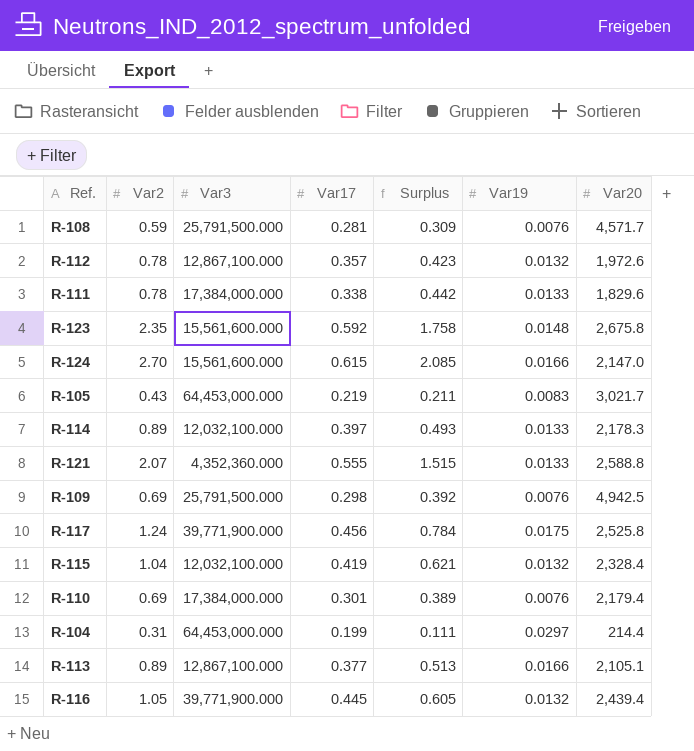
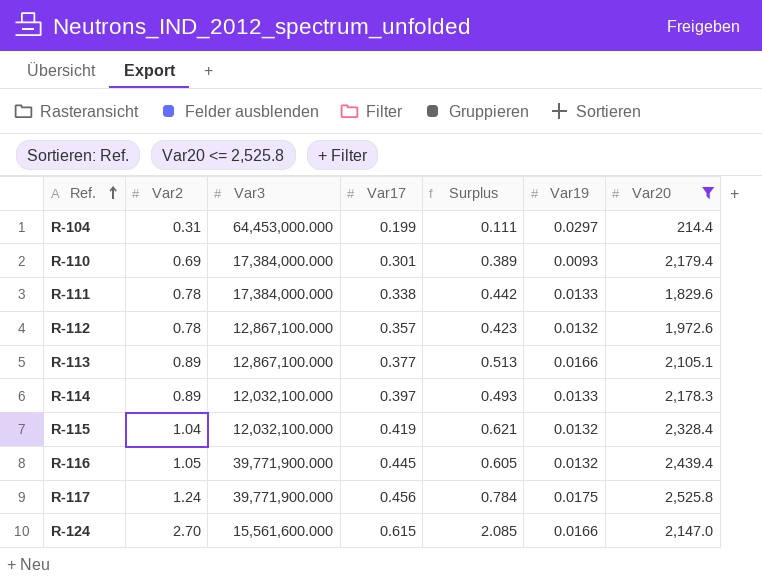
filter: none -> Var20 <= 2,525.8
row order: none -> Ref. ascending
R-110 | Var19: 0.0076 -> 0.0093

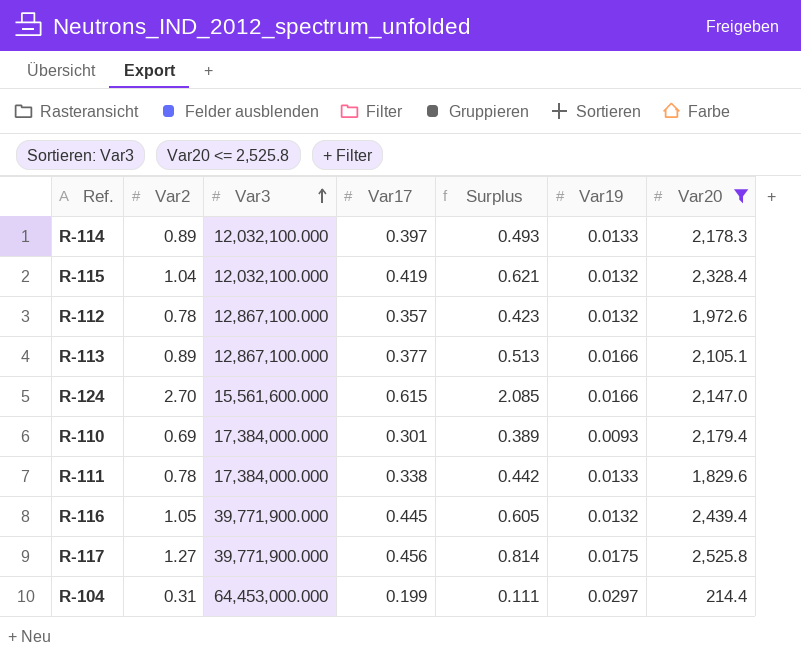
row order: Ref. ascending -> Var3 ascending
R-117 | Var2: 1.24 -> 1.27
R-117 | Surplus: 0.784 -> 0.814

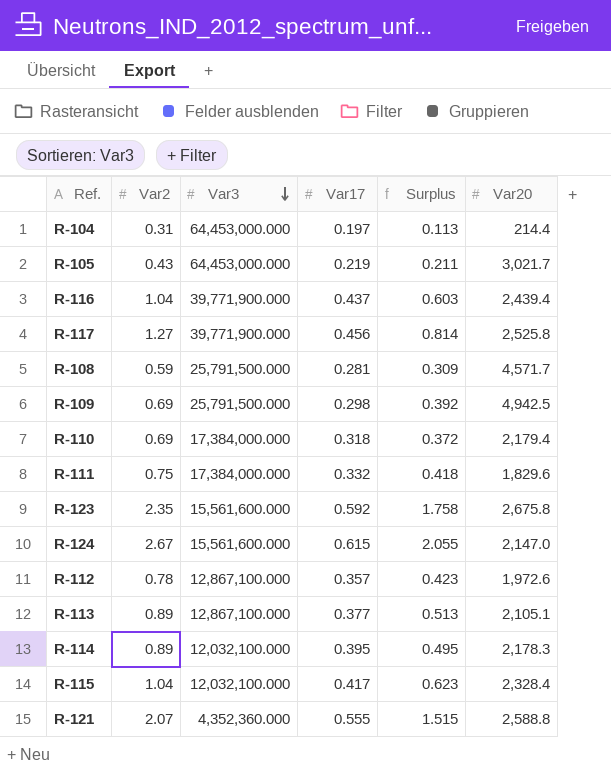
filter: Var20 <= 2,525.8 -> none
row order: Var3 ascending -> Var3 descending
column Var19 | position: 6 -> none
R-104 | Var17: 0.199 -> 0.197
R-104 | Surplus: 0.111 -> 0.113
R-116 | Var2: 1.05 -> 1.04
R-116 | Var17: 0.445 -> 0.437
R-116 | Surplus: 0.605 -> 0.603
R-110 | Var17: 0.301 -> 0.318
R-110 | Surplus: 0.389 -> 0.372
R-111 | Var2: 0.78 -> 0.75
R-111 | Var17: 0.338 -> 0.332
R-111 | Surplus: 0.442 -> 0.418
R-124 | Var2: 2.70 -> 2.67
R-124 | Surplus: 2.085 -> 2.055
R-114 | Var17: 0.397 -> 0.395
R-114 | Surplus: 0.493 -> 0.495
R-115 | Var17: 0.419 -> 0.417
R-115 | Surplus: 0.621 -> 0.623

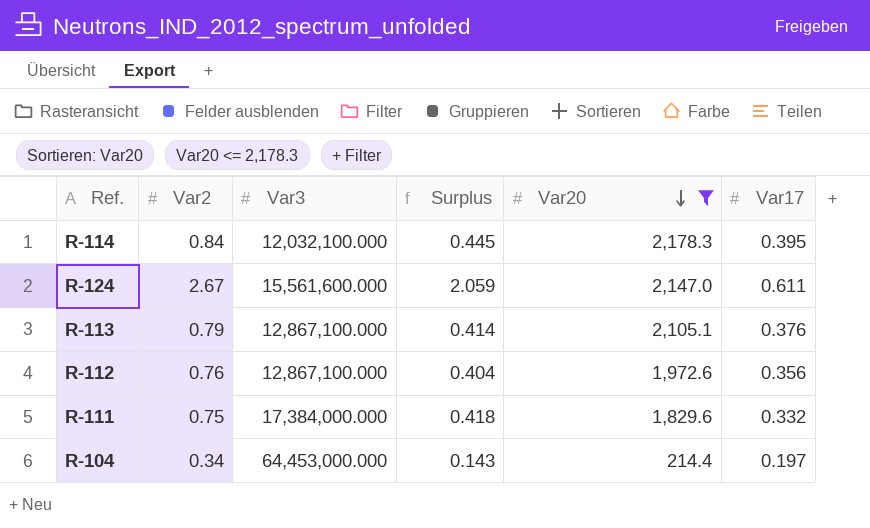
filter: none -> Var20 <= 2,178.3
row order: Var3 descending -> Var20 descending
column Var17 | position: 4 -> 6
R-114 | Var2: 0.89 -> 0.84
R-114 | Surplus: 0.495 -> 0.445
R-124 | Surplus: 2.055 -> 2.059
R-124 | Var17: 0.615 -> 0.611
R-113 | Var2: 0.89 -> 0.79
R-113 | Surplus: 0.513 -> 0.414
R-113 | Var17: 0.377 -> 0.376
R-112 | Var2: 0.78 -> 0.76
R-112 | Surplus: 0.423 -> 0.404
R-112 | Var17: 0.357 -> 0.356
R-104 | Var2: 0.31 -> 0.34
R-104 | Surplus: 0.113 -> 0.143

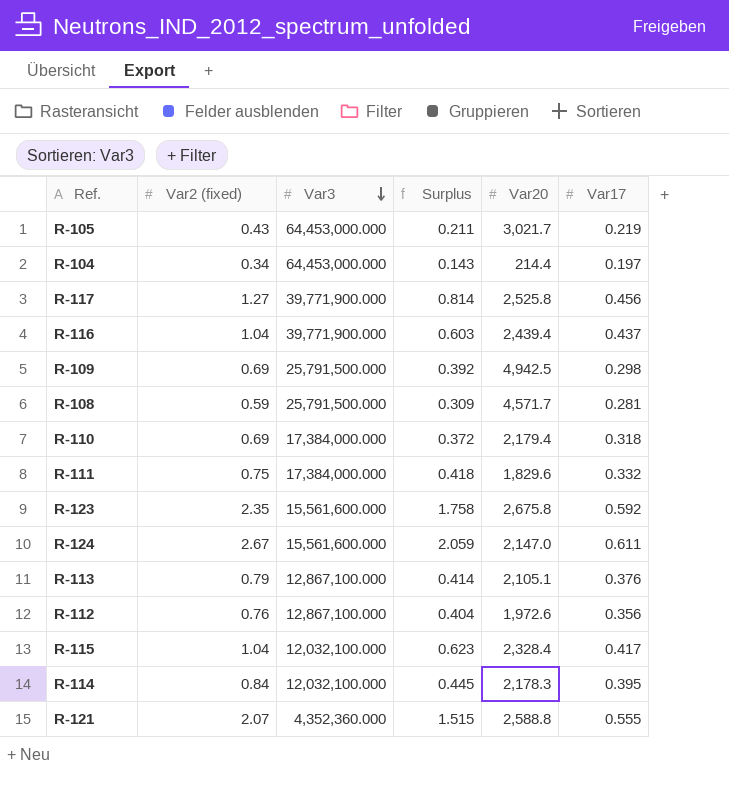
filter: Var20 <= 2,178.3 -> none
row order: Var20 descending -> Var3 descending
column name: Var2 -> Var2 (fixed)

